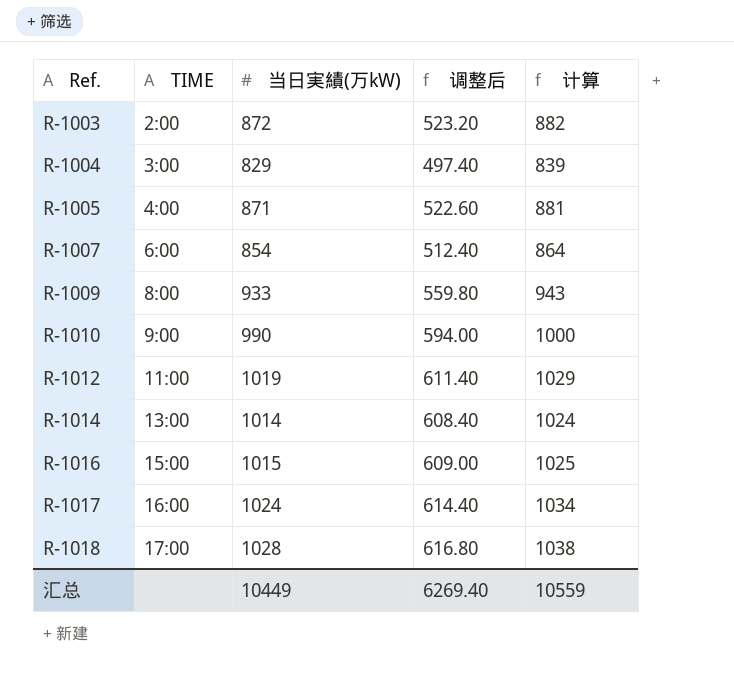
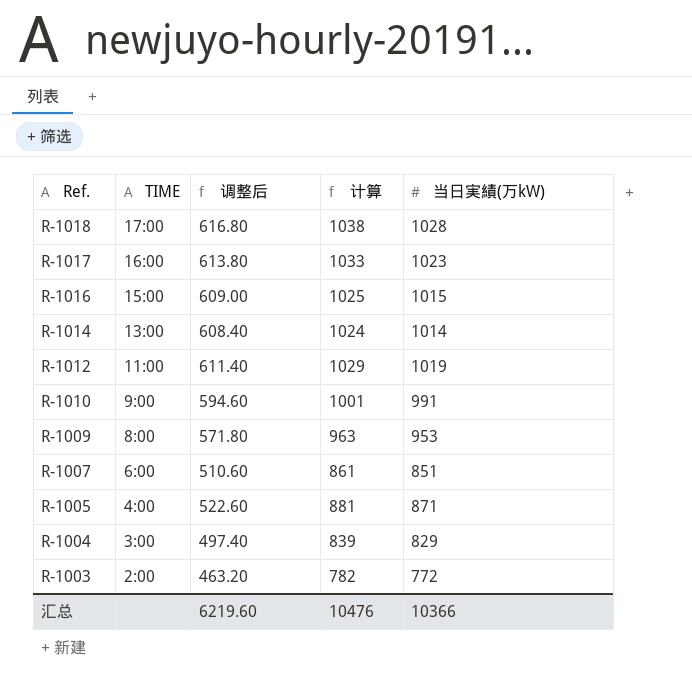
row order: Ref. ascending -> Ref. descending
column 当日実績(万kW) | position: 3 -> 5
R-1017 | 调整后: 614.40 -> 613.80
R-1017 | 计算: 1034 -> 1033
R-1017 | 当日実績(万kW): 1024 -> 1023
R-1010 | 调整后: 594.00 -> 594.60
R-1010 | 计算: 1000 -> 1001
R-1010 | 当日実績(万kW): 990 -> 991
R-1009 | 调整后: 559.80 -> 571.80
R-1009 | 计算: 943 -> 963
R-1009 | 当日実績(万kW): 933 -> 953
R-1007 | 调整后: 512.40 -> 510.60
R-1007 | 计算: 864 -> 861
R-1007 | 当日実績(万kW): 854 -> 851
R-1003 | 调整后: 523.20 -> 463.20
R-1003 | 计算: 882 -> 782
R-1003 | 当日実績(万kW): 872 -> 772
汇总 | 调整后: 6269.40 -> 6219.60
汇总 | 计算: 10559 -> 10476
汇总 | 当日実績(万kW): 10449 -> 10366

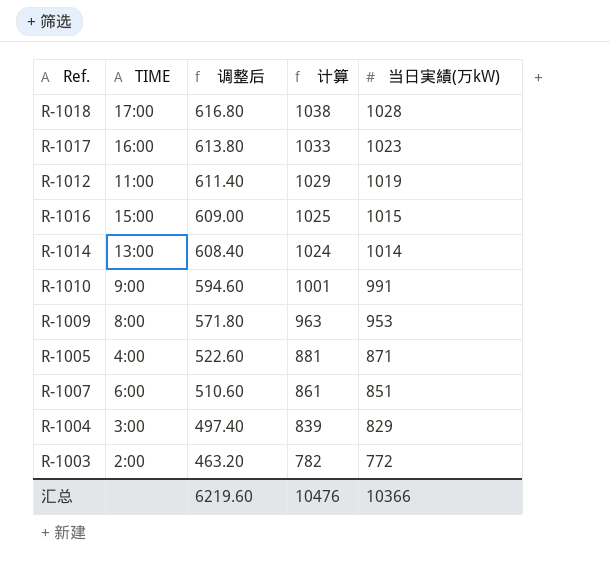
row order: Ref. descending -> 调整后 descending

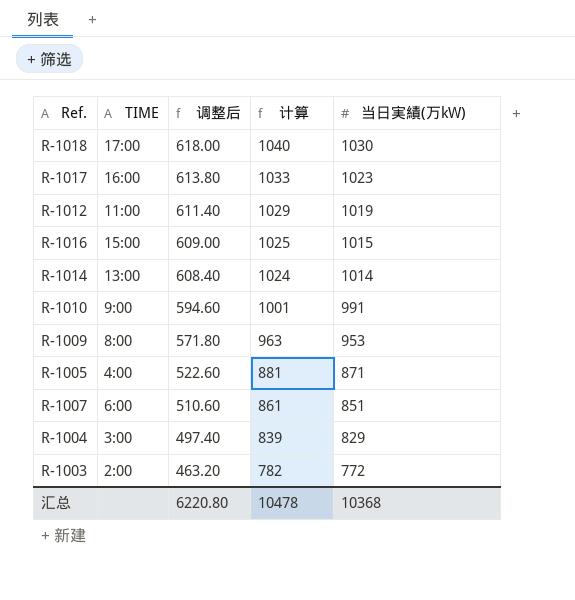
R-1018 | 调整后: 616.80 -> 618.00
R-1018 | 计算: 1038 -> 1040
R-1018 | 当日実績(万kW): 1028 -> 1030
汇总 | 调整后: 6219.60 -> 6220.80
汇总 | 计算: 10476 -> 10478
汇总 | 当日実績(万kW): 10366 -> 10368

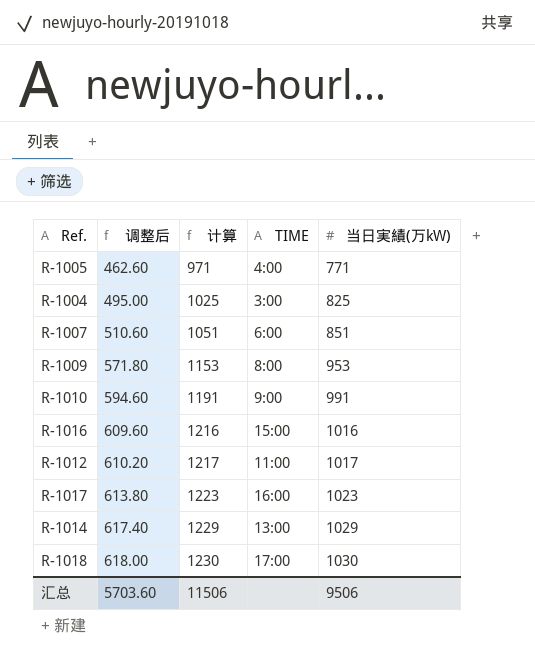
row order: 调整后 descending -> 调整后 ascending
column 计算 | formula: [当日実績(万kW)] + 10 -> [当日実績(万kW)] + 200
column TIME | position: 2 -> 4
row R-1003: 2:00 | 463.20 | 782 | 772 -> none
R-1005 | 调整后: 522.60 -> 462.60
R-1005 | 当日実績(万kW): 871 -> 771
R-1004 | 调整后: 497.40 -> 495.00
R-1004 | 当日実績(万kW): 829 -> 825
R-1016 | 调整后: 609.00 -> 609.60
R-1016 | 当日実績(万kW): 1015 -> 1016
R-1012 | 调整后: 611.40 -> 610.20
R-1012 | 当日実績(万kW): 1019 -> 1017
R-1014 | 调整后: 608.40 -> 617.40
R-1014 | 当日実績(万kW): 1014 -> 1029
汇总 | 调整后: 6220.80 -> 5703.60
汇总 | 计算: 10478 -> 11506
汇总 | 当日実績(万kW): 10368 -> 9506

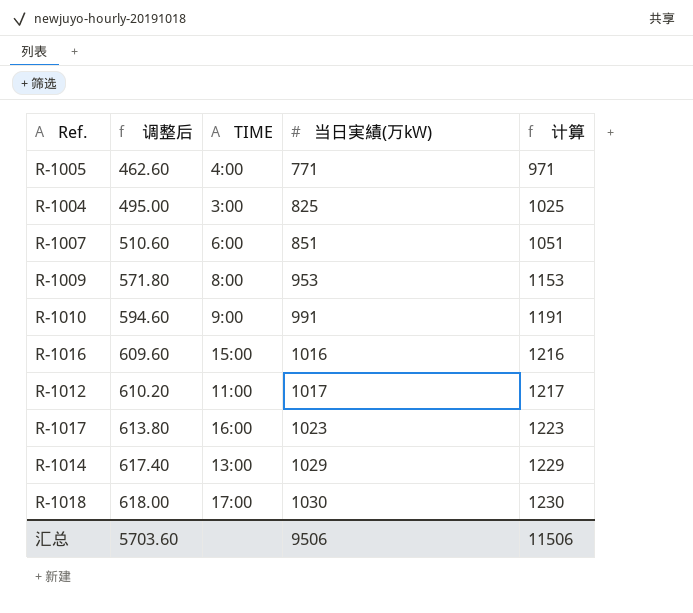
column 计算 | position: 3 -> 5

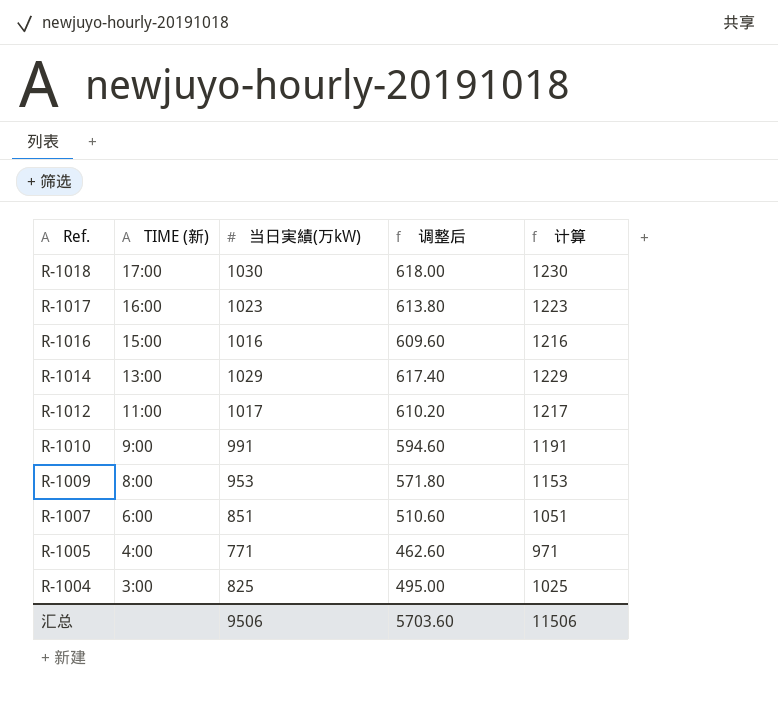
row order: 调整后 ascending -> Ref. descending
column name: TIME -> TIME (新)
column 调整后 | position: 2 -> 4

